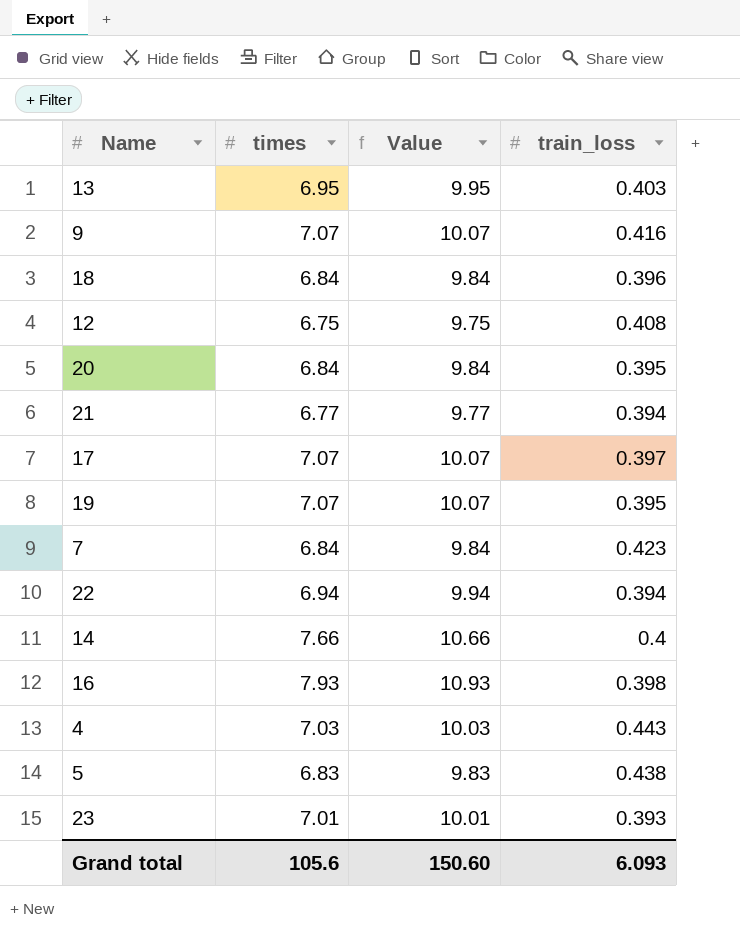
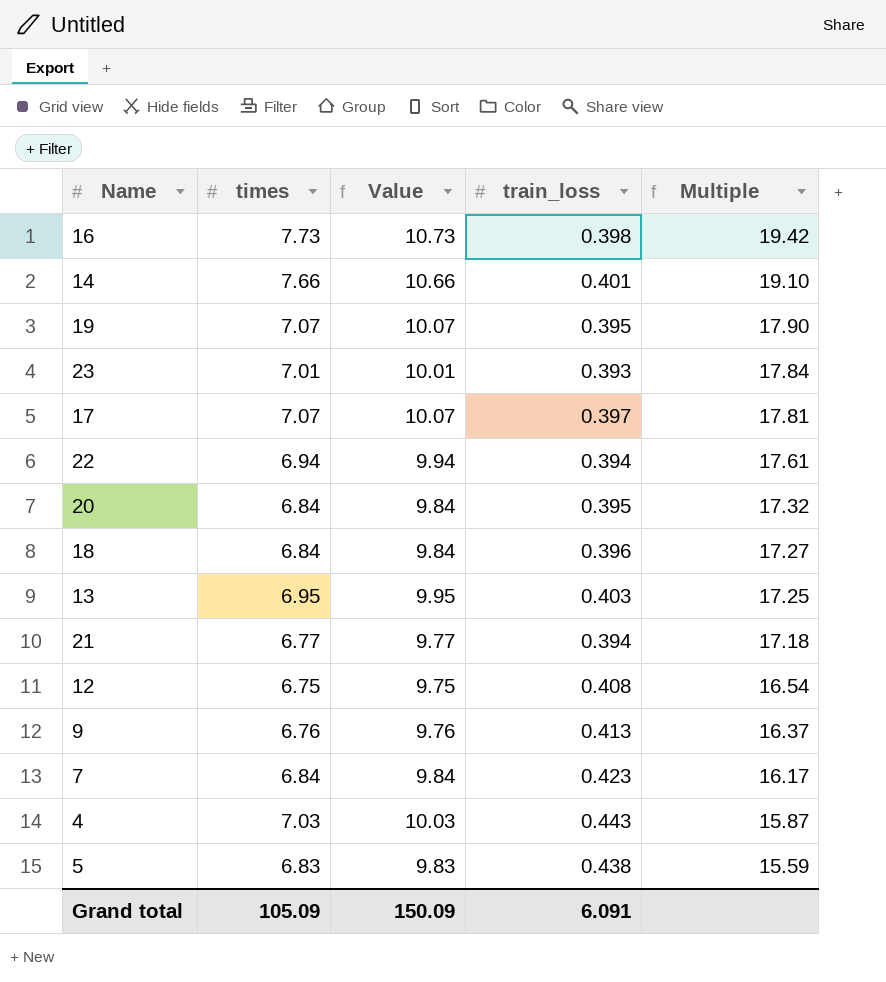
row order: none -> Multiple descending
column Multiple | formula: none -> [times] / [train_loss]
16 | times: 7.93 -> 7.73
16 | Value: 10.93 -> 10.73
14 | train_loss: 0.4 -> 0.401
9 | times: 7.07 -> 6.76
9 | Value: 10.07 -> 9.76
9 | train_loss: 0.416 -> 0.413
Grand total | times: 105.6 -> 105.09
Grand total | Value: 150.60 -> 150.09
Grand total | train_loss: 6.093 -> 6.091

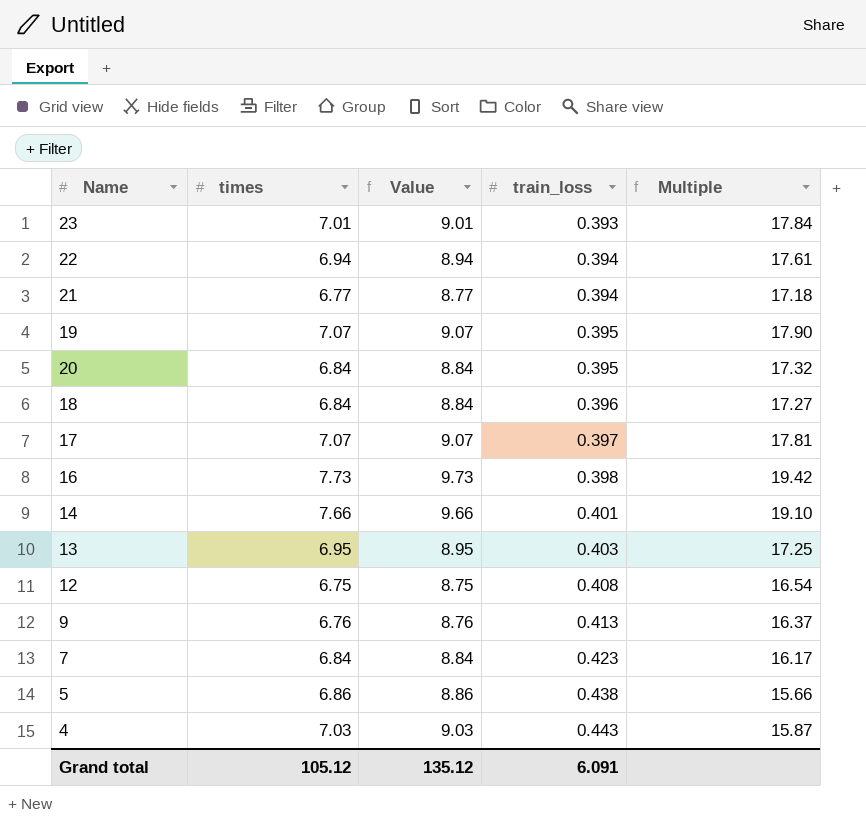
row order: Multiple descending -> train_loss ascending
column Value | formula: [times] + 3 -> [times] + 2
5 | times: 6.83 -> 6.86
5 | Multiple: 15.59 -> 15.66
Grand total | times: 105.09 -> 105.12
Grand total | Value: 150.09 -> 135.12

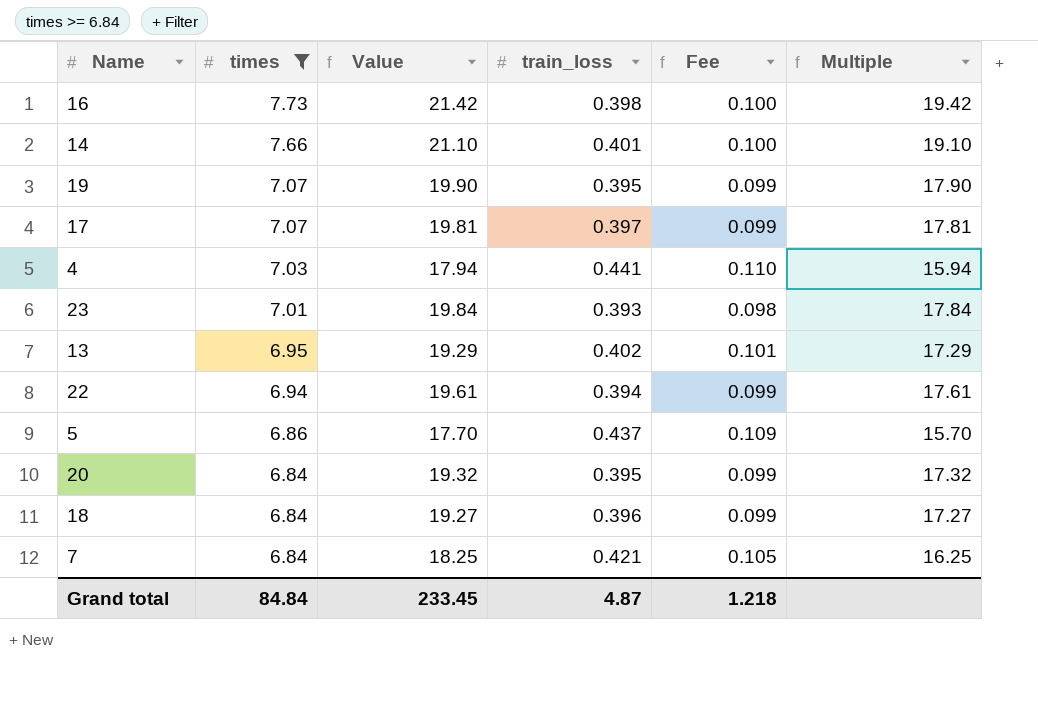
filter: none -> times >= 6.84
row order: train_loss ascending -> times descending
column Value | formula: [times] + 2 -> [Multiple] + 2
column Fee | formula: none -> [train_loss] * 0.25
4 | train_loss: 0.443 -> 0.441
4 | Multiple: 15.87 -> 15.94
13 | train_loss: 0.403 -> 0.402
13 | Multiple: 17.25 -> 17.29
5 | train_loss: 0.438 -> 0.437
5 | Multiple: 15.66 -> 15.70
7 | train_loss: 0.423 -> 0.421
7 | Multiple: 16.17 -> 16.25
Grand total | times: 105.12 -> 84.84
Grand total | Value: 135.12 -> 233.45
Grand total | train_loss: 6.091 -> 4.87

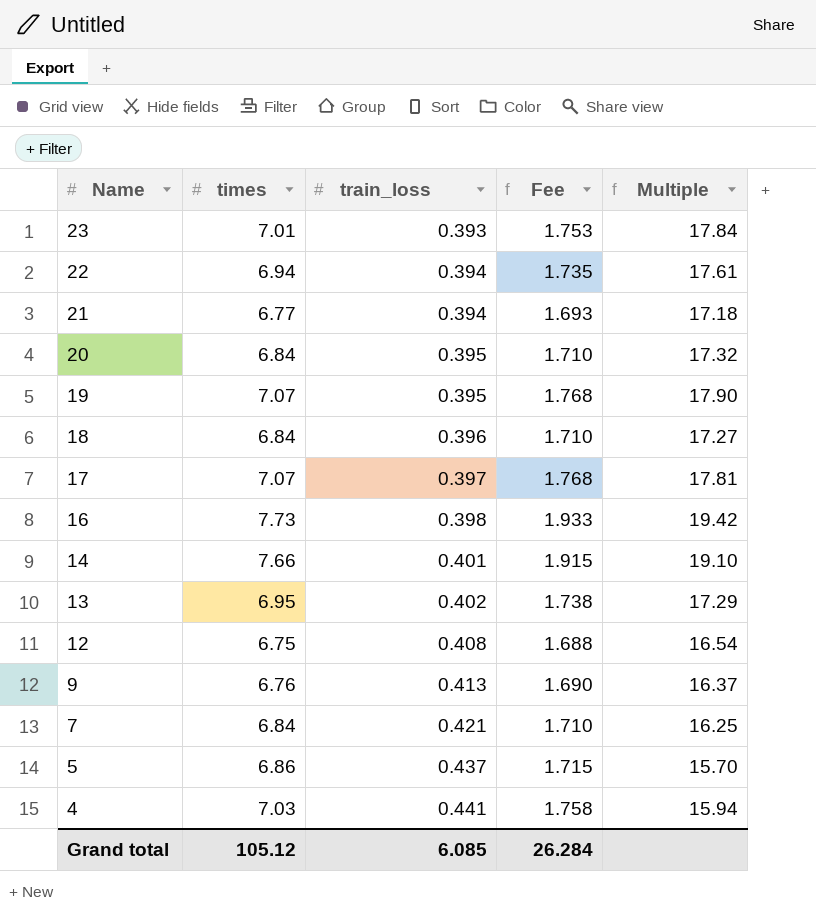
filter: times >= 6.84 -> none
row order: times descending -> Name descending
column Value | formula: [Multiple] + 2 -> none
column Fee | formula: [train_loss] * 0.25 -> [times] * 0.25
Grand total | times: 84.84 -> 105.12
Grand total | train_loss: 4.87 -> 6.085
Grand total | Fee: 1.218 -> 26.284

